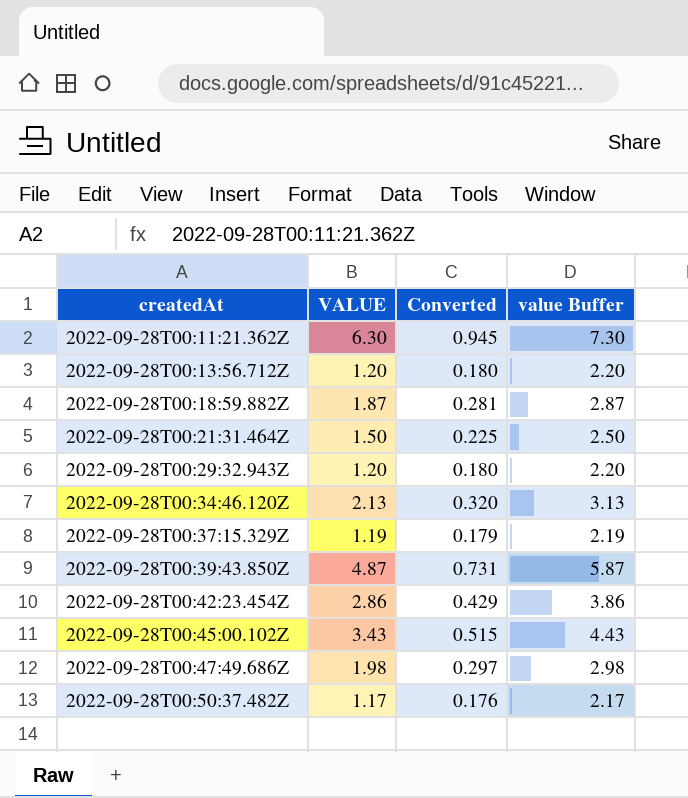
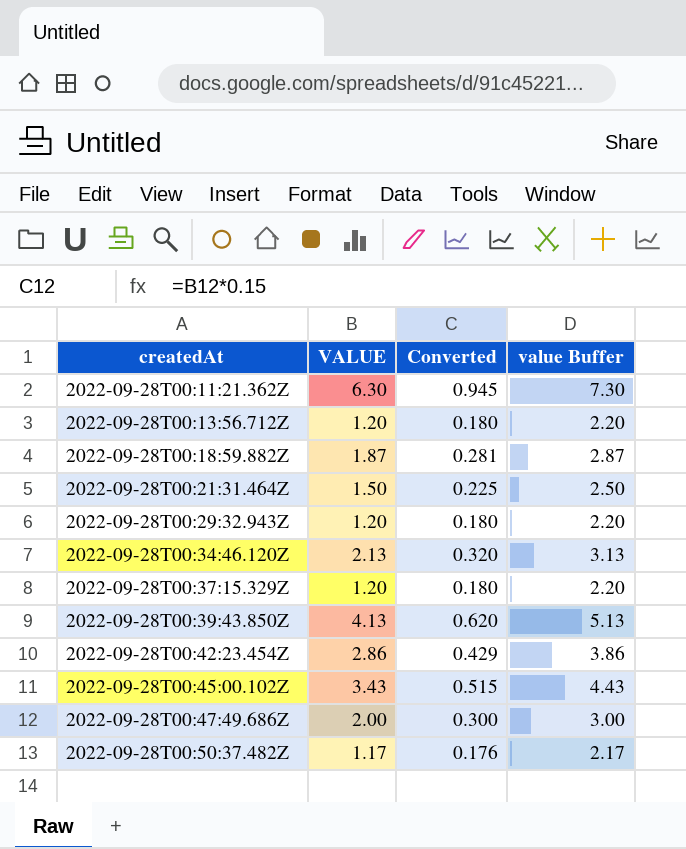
2022-09-28T00:37:15.329Z | VALUE: 1.19 -> 1.20
2022-09-28T00:37:15.329Z | Converted: 0.179 -> 0.180
2022-09-28T00:37:15.329Z | value Buffer: 2.19 -> 2.20
2022-09-28T00:39:43.850Z | VALUE: 4.87 -> 4.13
2022-09-28T00:39:43.850Z | Converted: 0.731 -> 0.620
2022-09-28T00:39:43.850Z | value Buffer: 5.87 -> 5.13
2022-09-28T00:47:49.686Z | VALUE: 1.98 -> 2.00
2022-09-28T00:47:49.686Z | Converted: 0.297 -> 0.300
2022-09-28T00:47:49.686Z | value Buffer: 2.98 -> 3.00

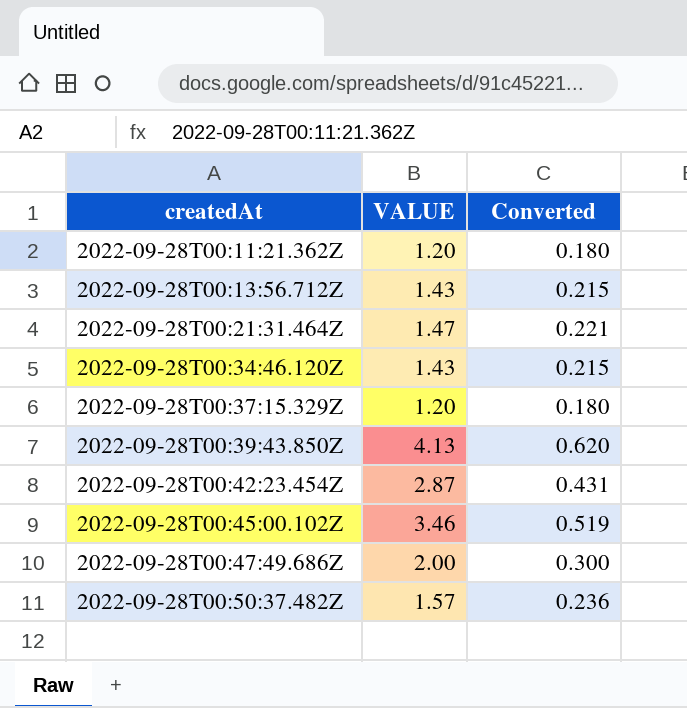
column value Buffer | formula: [VALUE] + 1 -> none
row 2022-09-28T00:18:59.882Z: 1.87 | 0.281 | 2.87 -> none
row 2022-09-28T00:29:32.943Z: 1.20 | 0.180 | 2.20 -> none
2022-09-28T00:11:21.362Z | VALUE: 6.30 -> 1.20
2022-09-28T00:11:21.362Z | Converted: 0.945 -> 0.180
2022-09-28T00:13:56.712Z | VALUE: 1.20 -> 1.43
2022-09-28T00:13:56.712Z | Converted: 0.180 -> 0.215
2022-09-28T00:21:31.464Z | VALUE: 1.50 -> 1.47
2022-09-28T00:21:31.464Z | Converted: 0.225 -> 0.221
2022-09-28T00:34:46.120Z | VALUE: 2.13 -> 1.43
2022-09-28T00:34:46.120Z | Converted: 0.320 -> 0.215
2022-09-28T00:42:23.454Z | VALUE: 2.86 -> 2.87
2022-09-28T00:42:23.454Z | Converted: 0.429 -> 0.431
2022-09-28T00:45:00.102Z | VALUE: 3.43 -> 3.46
2022-09-28T00:45:00.102Z | Converted: 0.515 -> 0.519
2022-09-28T00:50:37.482Z | VALUE: 1.17 -> 1.57
2022-09-28T00:50:37.482Z | Converted: 0.176 -> 0.236

